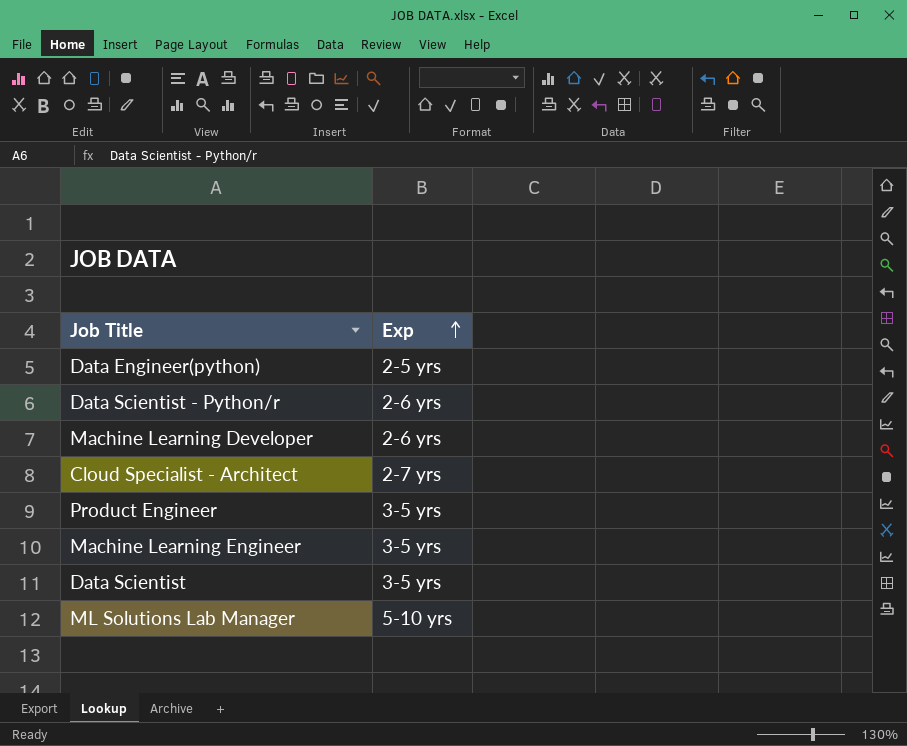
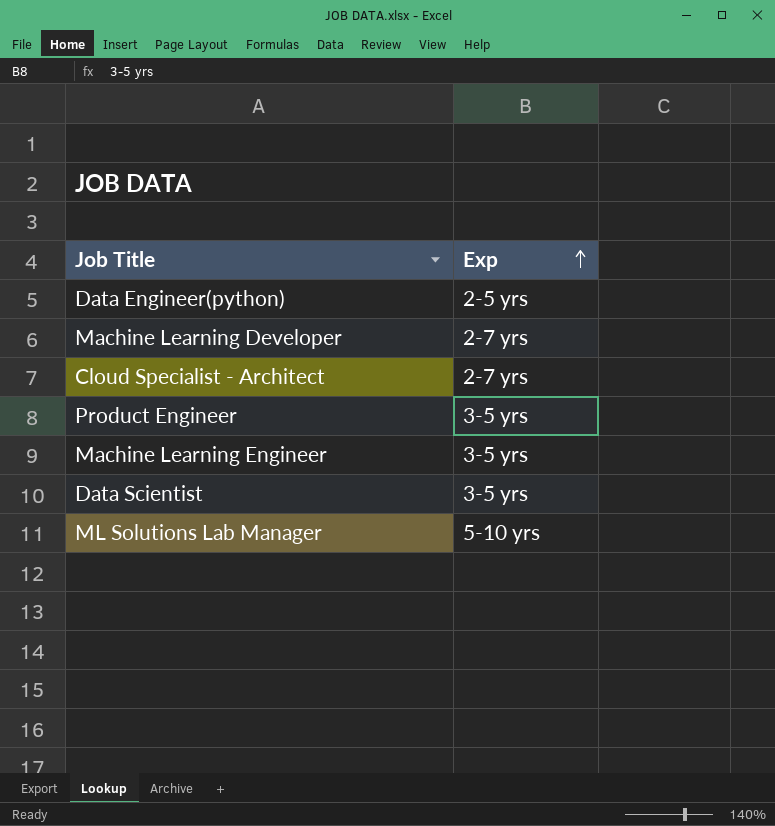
row Data Scientist - Python/r: 2-6 yrs -> none
Machine Learning Developer | Exp: 2-6 yrs -> 2-7 yrs

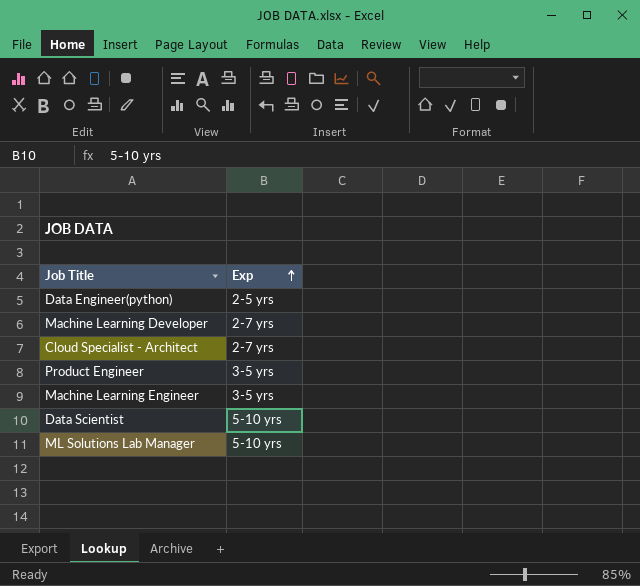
Data Scientist | Exp: 3-5 yrs -> 5-10 yrs

